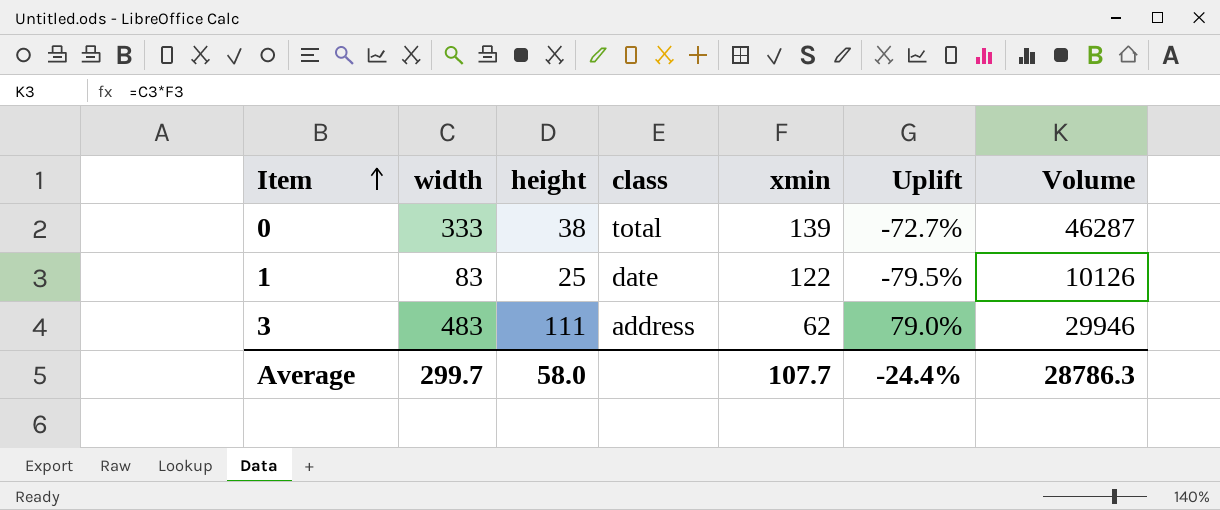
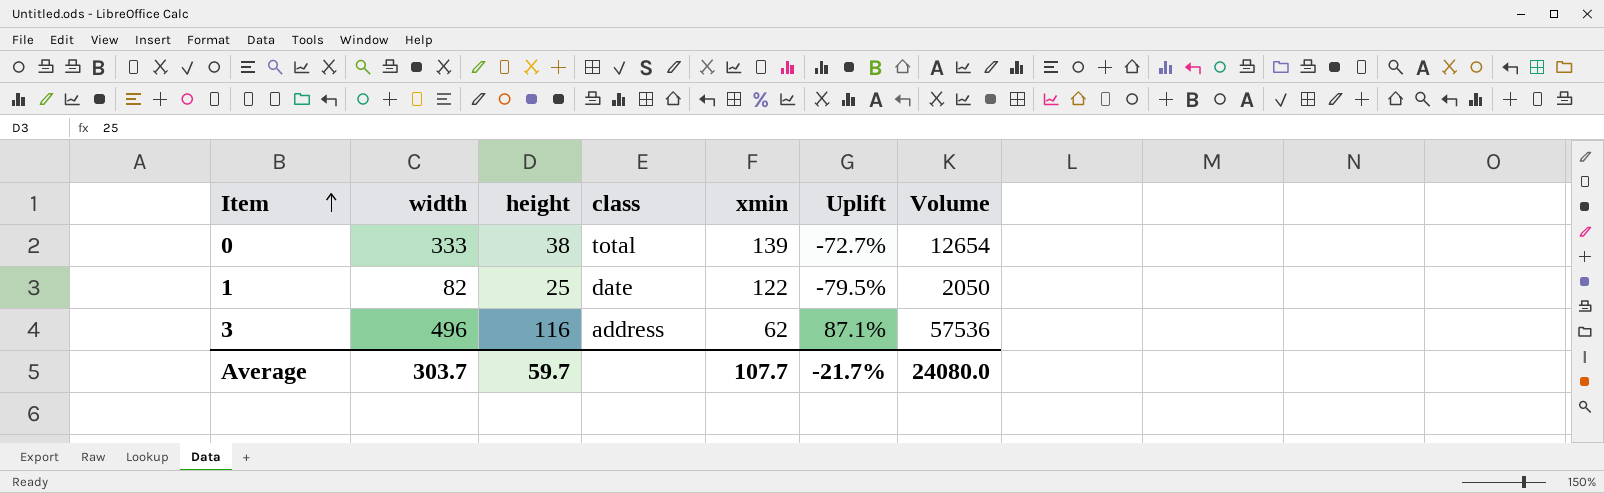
column Volume | formula: [width] * [xmin] -> [width] * [height]
1 | width: 83 -> 82
3 | width: 483 -> 496
3 | height: 111 -> 116
3 | Uplift: 79.0% -> 87.1%
Average | width: 299.7 -> 303.7
Average | height: 58.0 -> 59.7
Average | Uplift: -24.4% -> -21.7%
Average | Volume: 28786.3 -> 24080.0

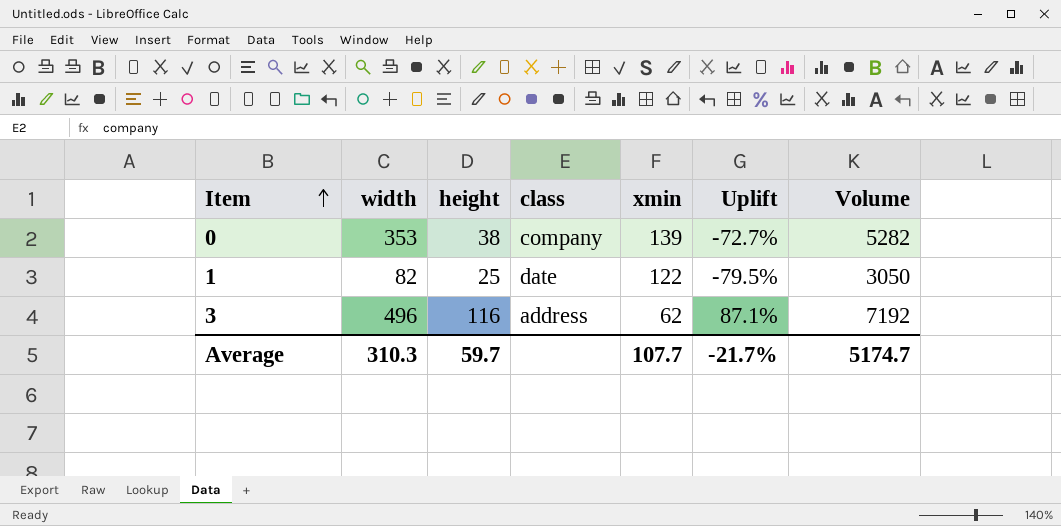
column Volume | formula: [width] * [height] -> [height] * [xmin]
0 | width: 333 -> 353
0 | class: total -> company
Average | width: 303.7 -> 310.3
Average | Volume: 24080.0 -> 5174.7

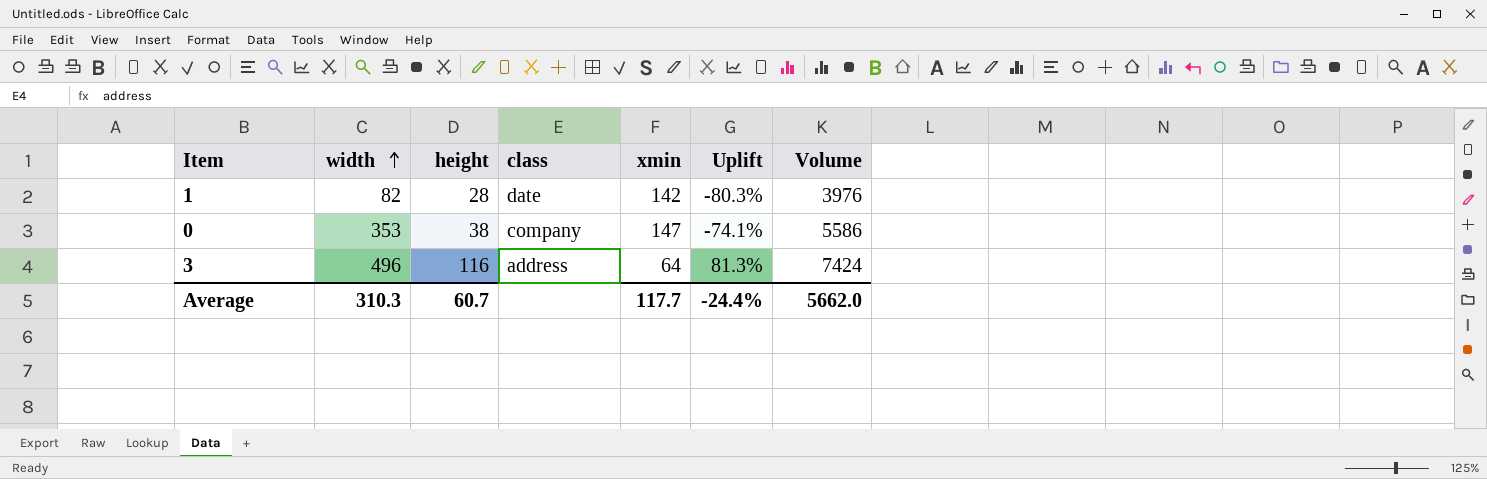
row order: Item ascending -> width ascending
1 | height: 25 -> 28
1 | xmin: 122 -> 142
1 | Uplift: -79.5% -> -80.3%
1 | Volume: 3050 -> 3976
0 | xmin: 139 -> 147
0 | Uplift: -72.7% -> -74.1%
0 | Volume: 5282 -> 5586
3 | xmin: 62 -> 64
3 | Uplift: 87.1% -> 81.3%
3 | Volume: 7192 -> 7424
Average | height: 59.7 -> 60.7
Average | xmin: 107.7 -> 117.7
Average | Uplift: -21.7% -> -24.4%
Average | Volume: 5174.7 -> 5662.0

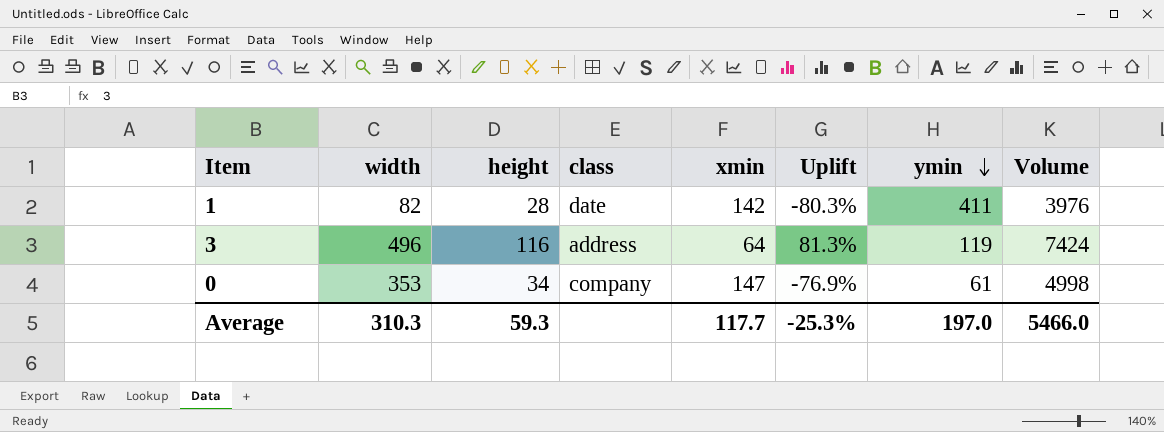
row order: width ascending -> ymin descending
column ymin | position: none -> 7
0 | height: 38 -> 34
0 | Uplift: -74.1% -> -76.9%
0 | Volume: 5586 -> 4998
Average | height: 60.7 -> 59.3
Average | Uplift: -24.4% -> -25.3%
Average | Volume: 5662.0 -> 5466.0

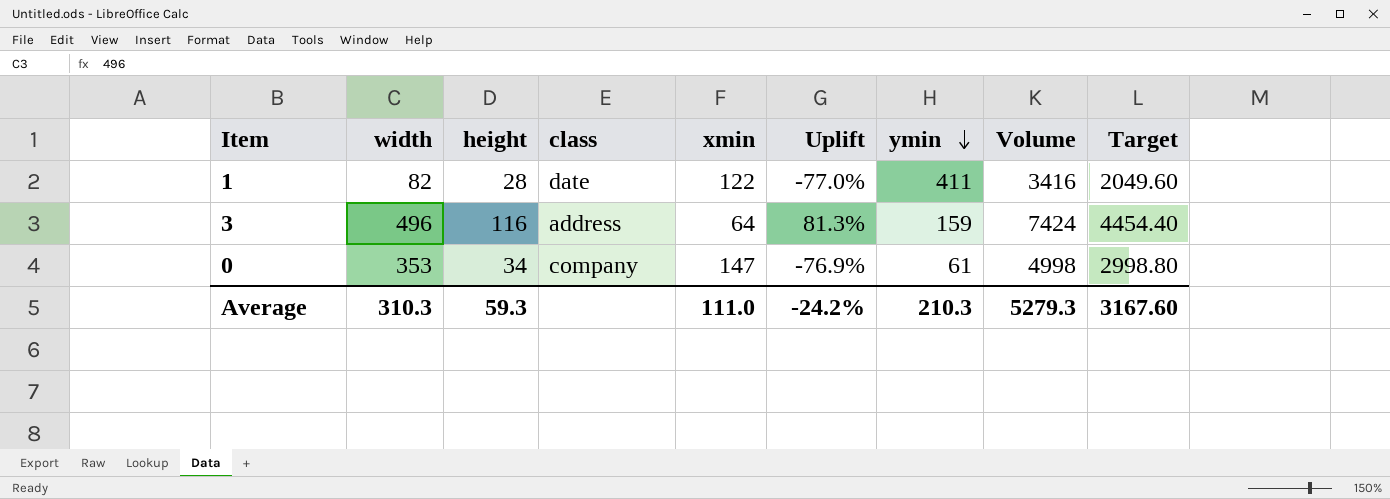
column Target | formula: none -> [Volume] * 0.6
1 | xmin: 142 -> 122
1 | Uplift: -80.3% -> -77.0%
1 | Volume: 3976 -> 3416
3 | ymin: 119 -> 159
Average | xmin: 117.7 -> 111.0
Average | Uplift: -25.3% -> -24.2%
Average | ymin: 197.0 -> 210.3
Average | Volume: 5466.0 -> 5279.3

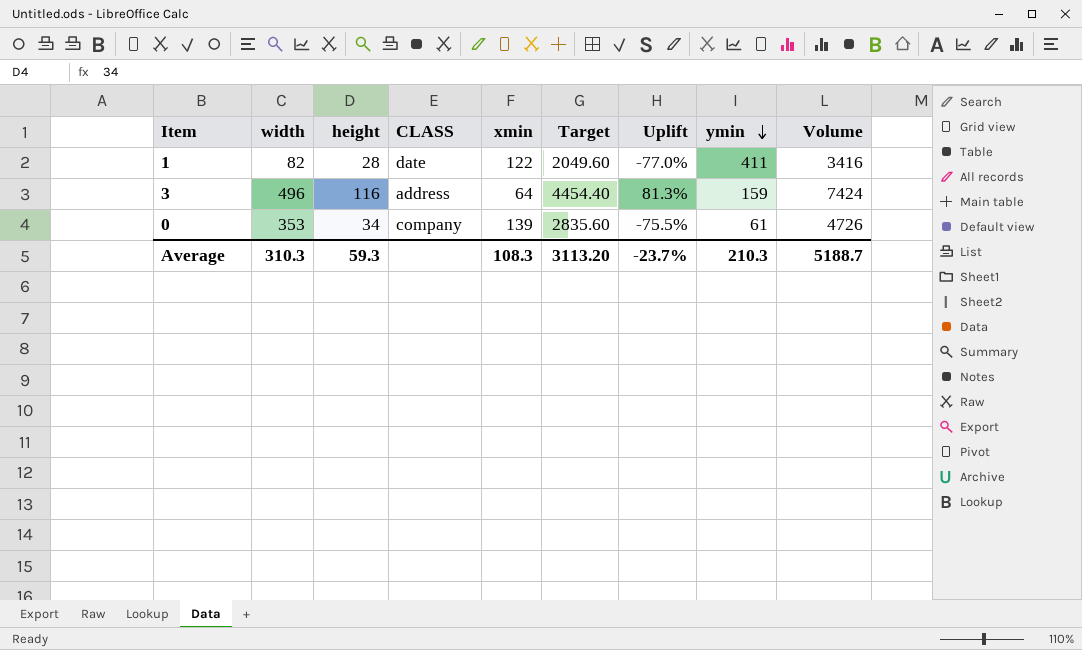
column name: class -> CLASS
column Target | position: 9 -> 6
0 | xmin: 147 -> 139
0 | Target: 2998.80 -> 2835.60
0 | Uplift: -76.9% -> -75.5%
0 | Volume: 4998 -> 4726
Average | xmin: 111.0 -> 108.3
Average | Target: 3167.60 -> 3113.20
Average | Uplift: -24.2% -> -23.7%
Average | Volume: 5279.3 -> 5188.7

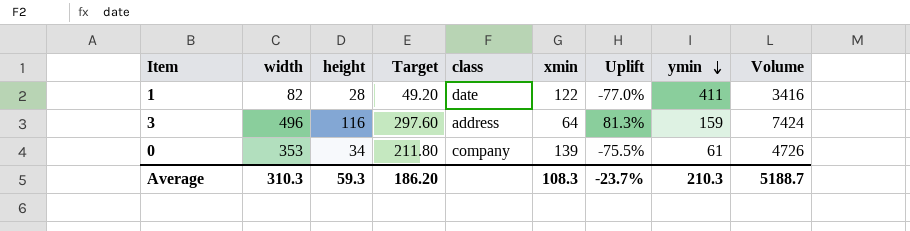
column Target | formula: [Volume] * 0.6 -> [width] * 0.6
column Target | position: 6 -> 4
column name: CLASS -> class
Average | Target: 3113.20 -> 186.20

